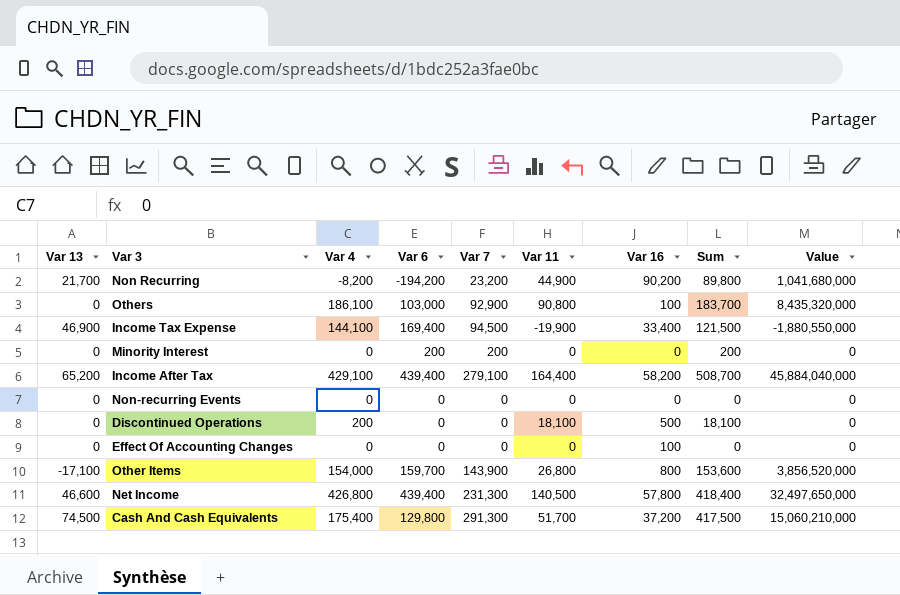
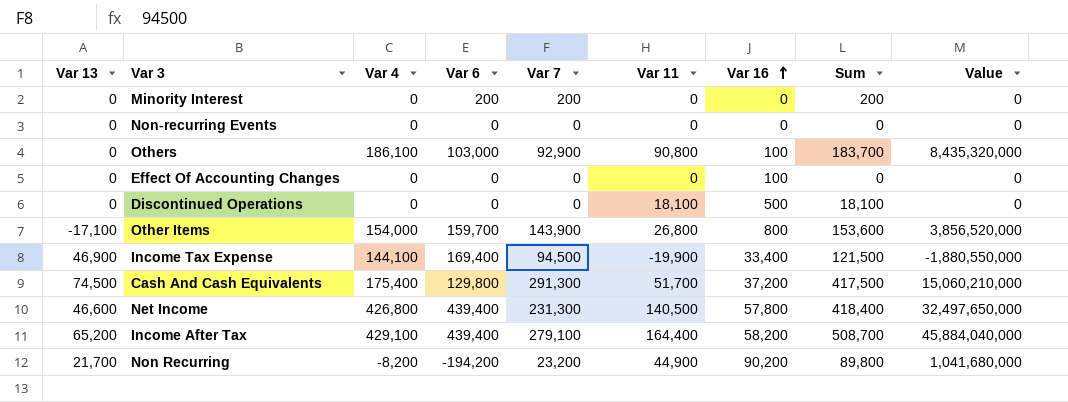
row order: none -> Var 16 ascending
Discontinued Operations | Var 4: 200 -> 0

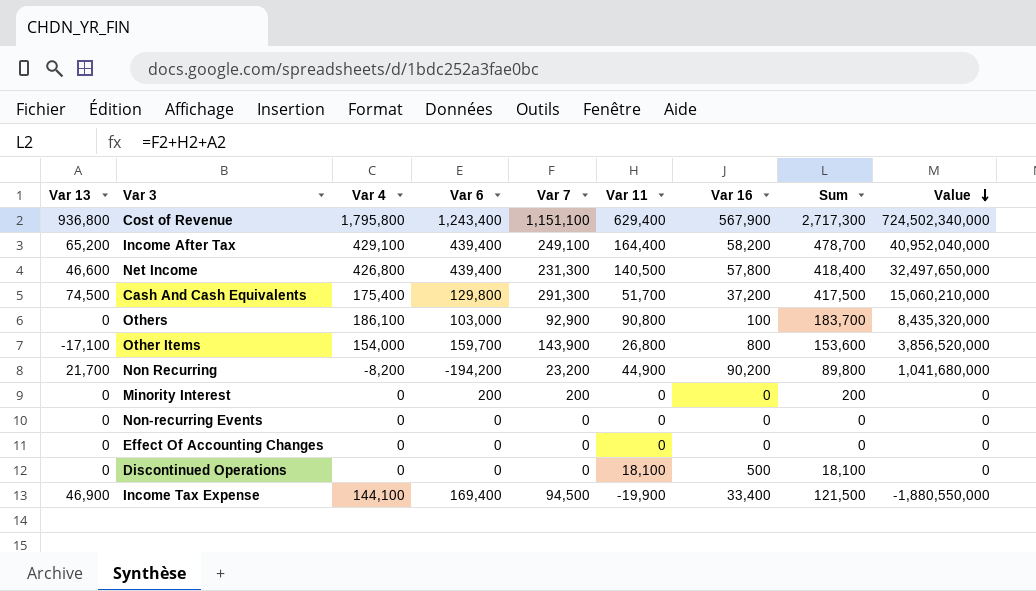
row order: Var 16 ascending -> Value descending
row Cost of Revenue: none -> 936,800 | 1,795,800 | 1,243,400 | 1,151,100 | 629,400 | 567,900 | 2,717,300 | 724,502,340,000
Income After Tax | Var 7: 279,100 -> 249,100
Income After Tax | Sum: 508,700 -> 478,700
Income After Tax | Value: 45,884,040,000 -> 40,952,040,000
Effect Of Accounting Changes | Var 16: 100 -> 0

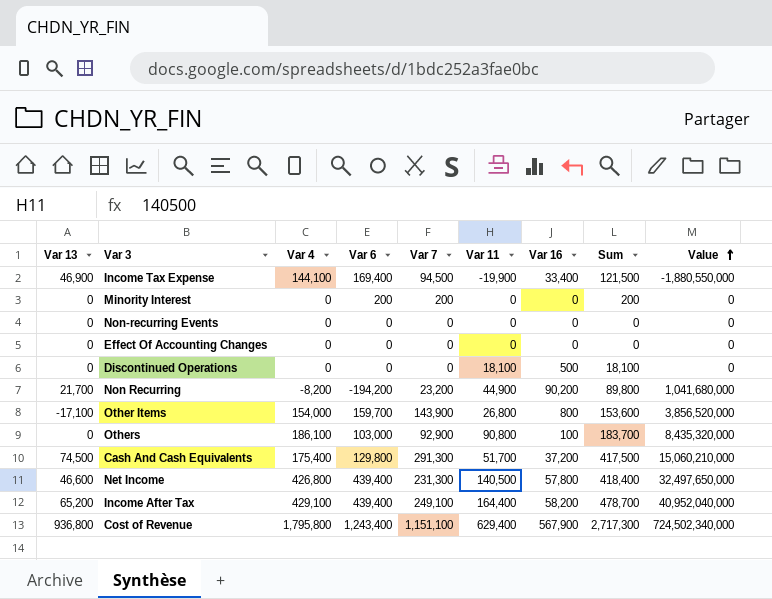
row order: Value descending -> Value ascending

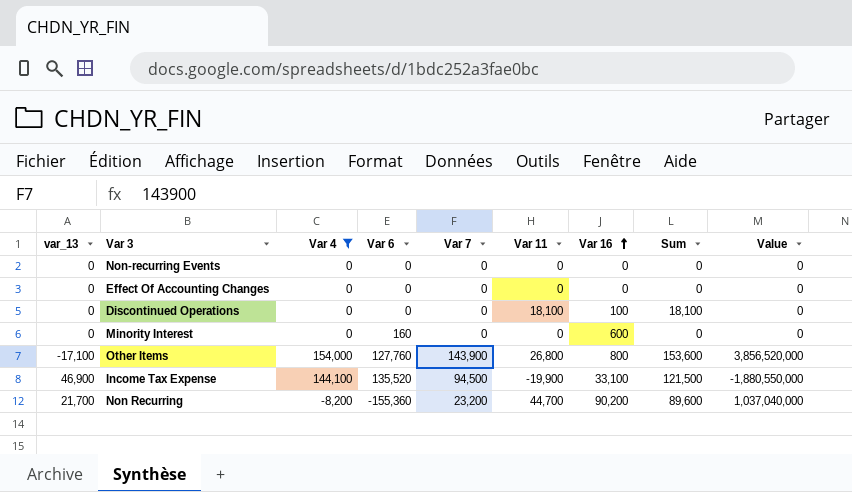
filter: none -> Var 4 <= 154,000
row order: Value ascending -> Var 16 ascending
column name: Var 13 -> var_13
Discontinued Operations | Var 16: 500 -> 100
Minority Interest | Var 6: 200 -> 160
Minority Interest | Var 7: 200 -> 0
Minority Interest | Var 16: 0 -> 600
Minority Interest | Sum: 200 -> 0
Other Items | Var 6: 159,700 -> 127,760
Income Tax Expense | Var 6: 169,400 -> 135,520
Income Tax Expense | Var 16: 33,400 -> 33,100
Non Recurring | Var 6: -194,200 -> -155,360
Non Recurring | Var 11: 44,900 -> 44,700
Non Recurring | Sum: 89,800 -> 89,600
Non Recurring | Value: 1,041,680,000 -> 1,037,040,000

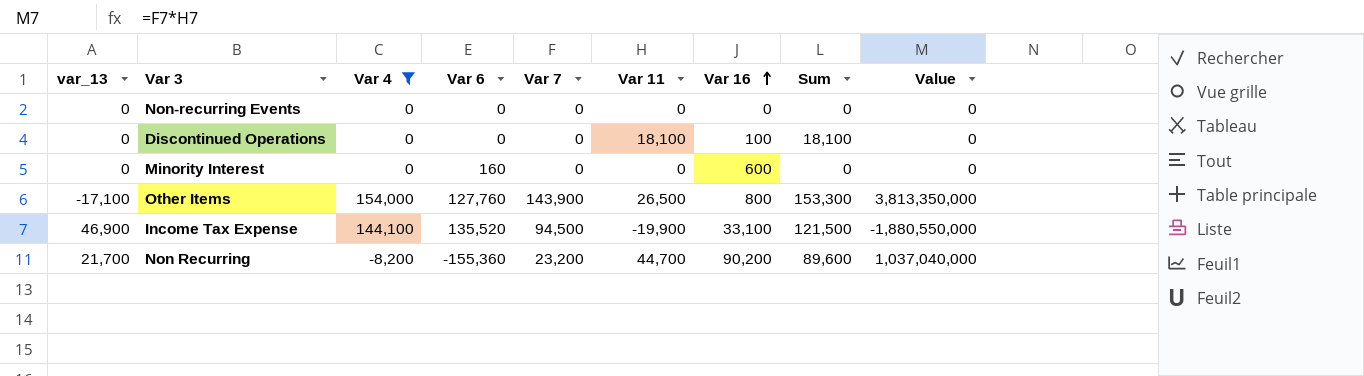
row Effect Of Accounting Changes: 0 | 0 | 0 | 0 | 0 | 0 | 0 | 0 -> none
Other Items | Var 11: 26,800 -> 26,500
Other Items | Sum: 153,600 -> 153,300
Other Items | Value: 3,856,520,000 -> 3,813,350,000

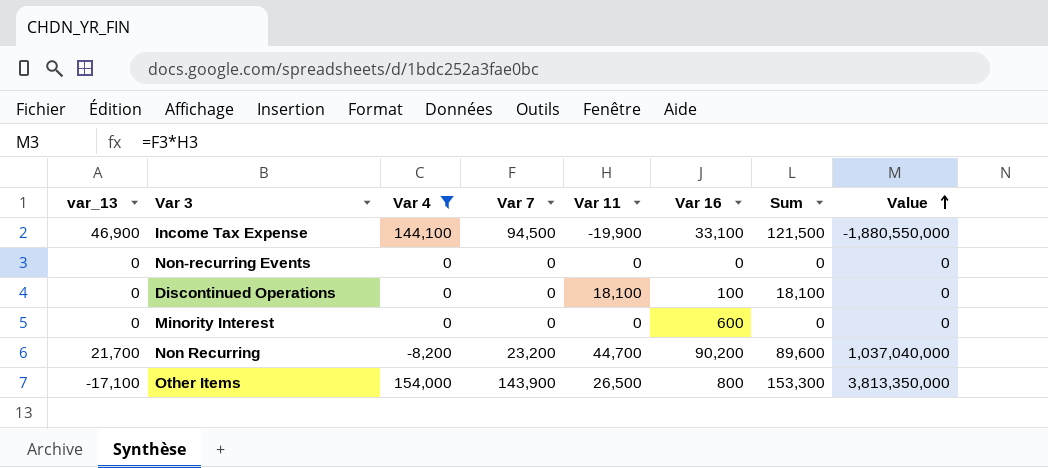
row order: Var 16 ascending -> Value ascending
column Var 6 | position: 4 -> none

